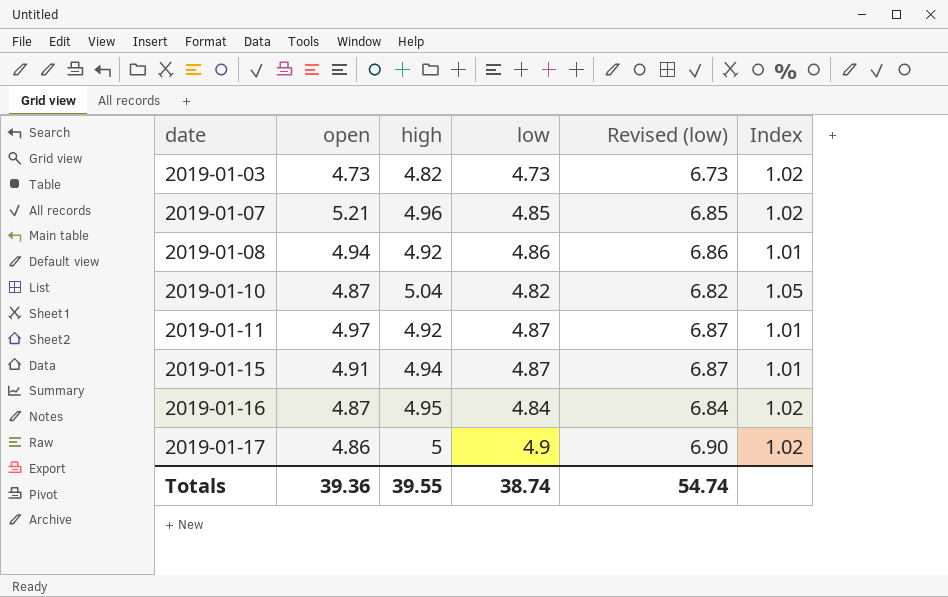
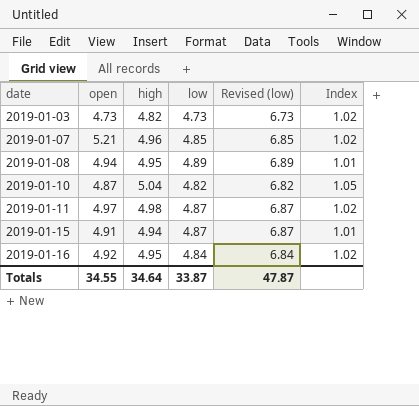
row 2019-01-17: 4.86 | 5 | 4.9 | 6.90 | 1.02 -> none
2019-01-08 | high: 4.92 -> 4.95
2019-01-08 | low: 4.86 -> 4.89
2019-01-08 | Revised (low): 6.86 -> 6.89
2019-01-11 | high: 4.92 -> 4.98
2019-01-11 | Index: 1.01 -> 1.02
2019-01-16 | open: 4.87 -> 4.92
Totals | open: 39.36 -> 34.55
Totals | high: 39.55 -> 34.64
Totals | low: 38.74 -> 33.87
Totals | Revised (low): 54.74 -> 47.87

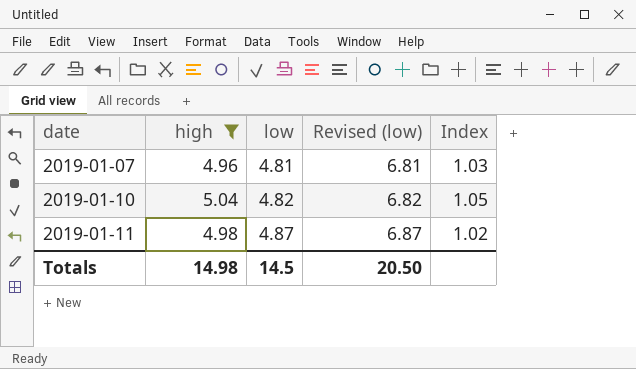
filter: none -> high >= 4.96
column open | position: 2 -> none
2019-01-07 | low: 4.85 -> 4.81
2019-01-07 | Revised (low): 6.85 -> 6.81
2019-01-07 | Index: 1.02 -> 1.03
Totals | high: 34.64 -> 14.98
Totals | low: 33.87 -> 14.5
Totals | Revised (low): 47.87 -> 20.50

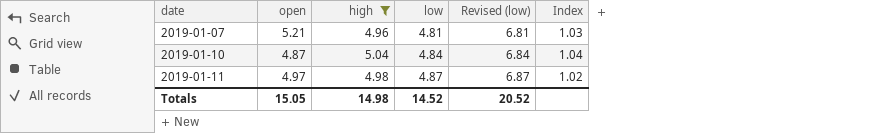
column open | position: none -> 2
2019-01-10 | low: 4.82 -> 4.84
2019-01-10 | Revised (low): 6.82 -> 6.84
2019-01-10 | Index: 1.05 -> 1.04
Totals | low: 14.5 -> 14.52
Totals | Revised (low): 20.50 -> 20.52

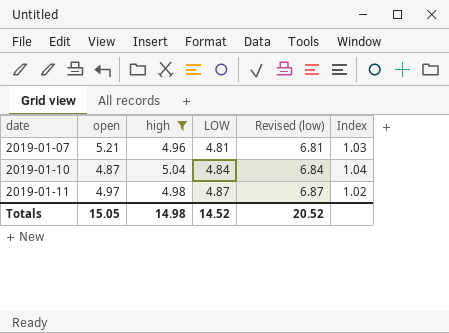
column name: low -> LOW

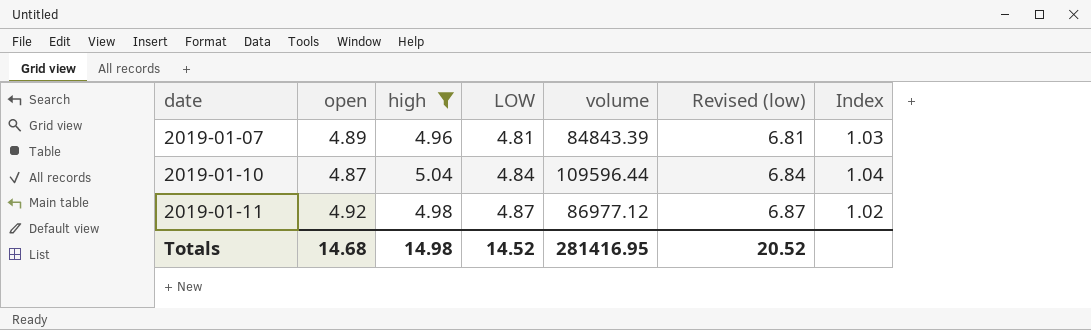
column volume | position: none -> 5
2019-01-07 | open: 5.21 -> 4.89
2019-01-11 | open: 4.97 -> 4.92
Totals | open: 15.05 -> 14.68

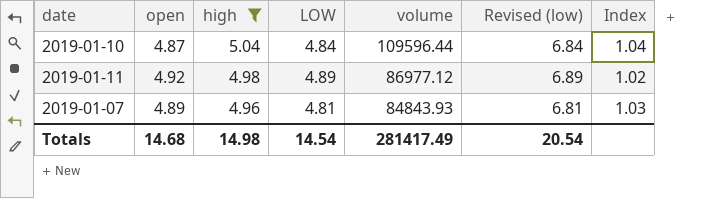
row order: date ascending -> high descending
2019-01-11 | LOW: 4.87 -> 4.89
2019-01-11 | Revised (low): 6.87 -> 6.89
2019-01-07 | volume: 84843.39 -> 84843.93
Totals | LOW: 14.52 -> 14.54
Totals | volume: 281416.95 -> 281417.49
Totals | Revised (low): 20.52 -> 20.54

